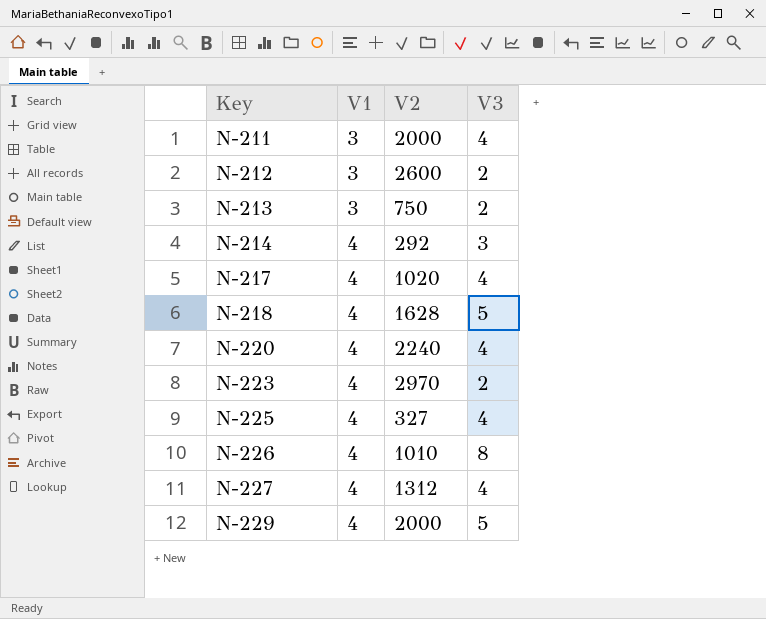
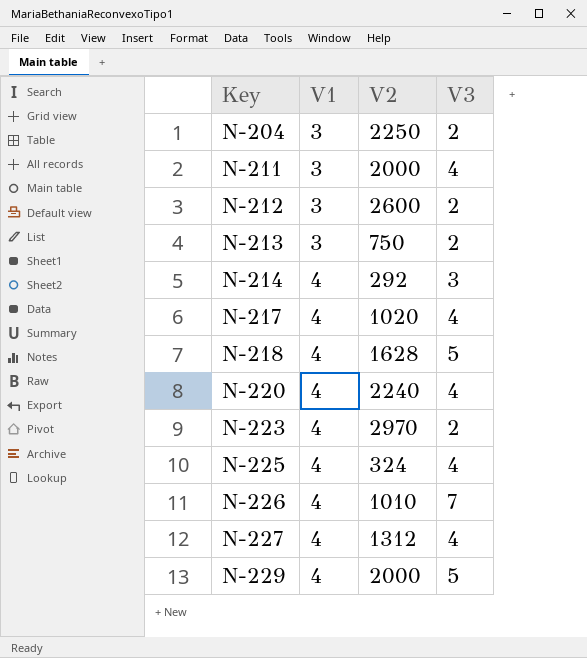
row N-204: none -> 3 | 2250 | 2
N-225 | V2: 327 -> 324
N-226 | V3: 8 -> 7

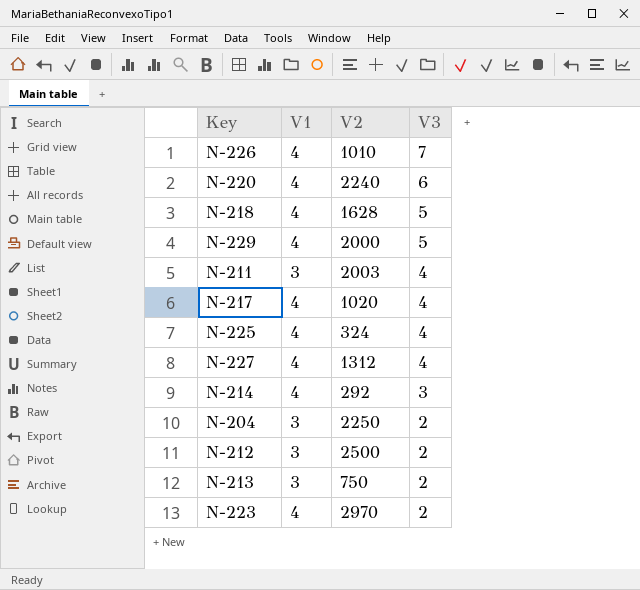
row order: Key ascending -> V3 descending
N-220 | V3: 4 -> 6
N-211 | V2: 2000 -> 2003
N-212 | V2: 2600 -> 2500

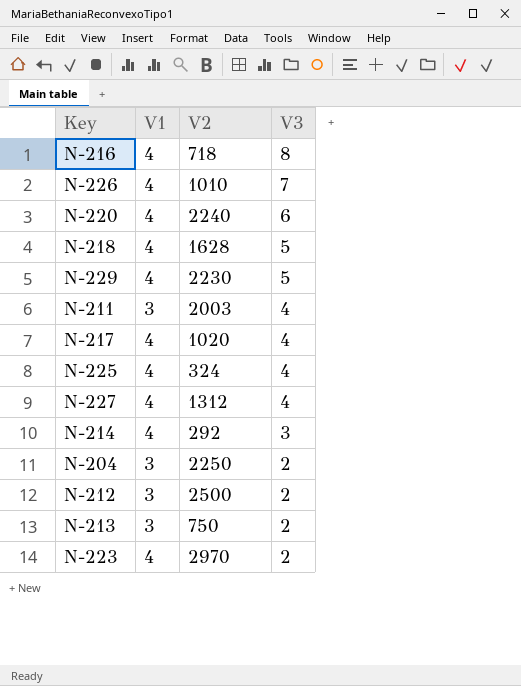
row N-216: none -> 4 | 718 | 8
N-229 | V2: 2000 -> 2230

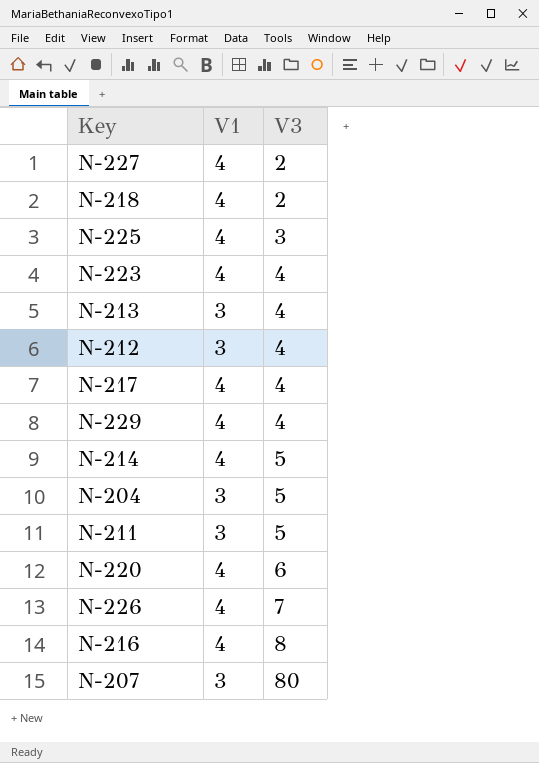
row order: V3 descending -> V3 ascending
column V2 | position: 3 -> none
N-227 | V3: 4 -> 2
N-218 | V3: 5 -> 2
N-225 | V3: 4 -> 3
N-223 | V3: 2 -> 4
N-213 | V3: 2 -> 4
N-212 | V3: 2 -> 4
N-229 | V3: 5 -> 4
N-214 | V3: 3 -> 5
N-204 | V3: 2 -> 5
N-211 | V3: 4 -> 5
row N-207: none -> 3 | 80

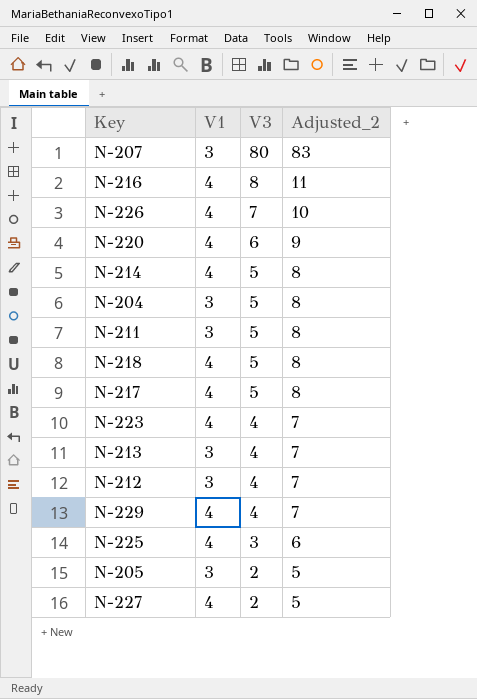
row order: V3 ascending -> V3 descending
column Adjusted_2 | formula: none -> [V3] + 3
N-218 | V3: 2 -> 5
N-217 | V3: 4 -> 5
row N-205: none -> 3 | 2 | 5

